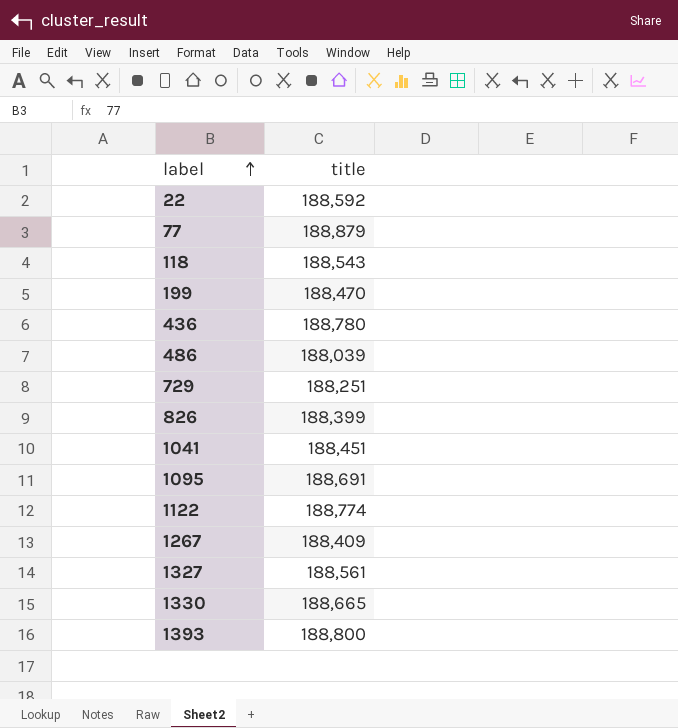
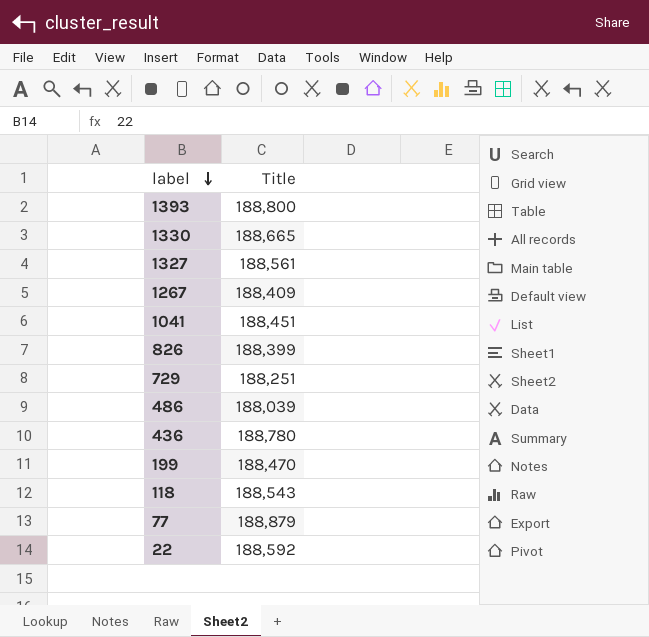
row order: label ascending -> label descending
column name: title -> Title
row 1095: 188,691 -> none
row 1122: 188,774 -> none

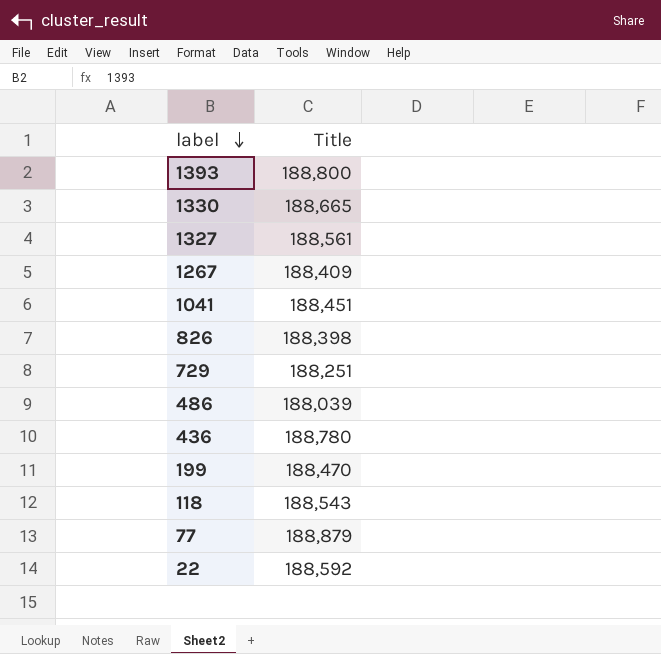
826 | Title: 188,399 -> 188,398

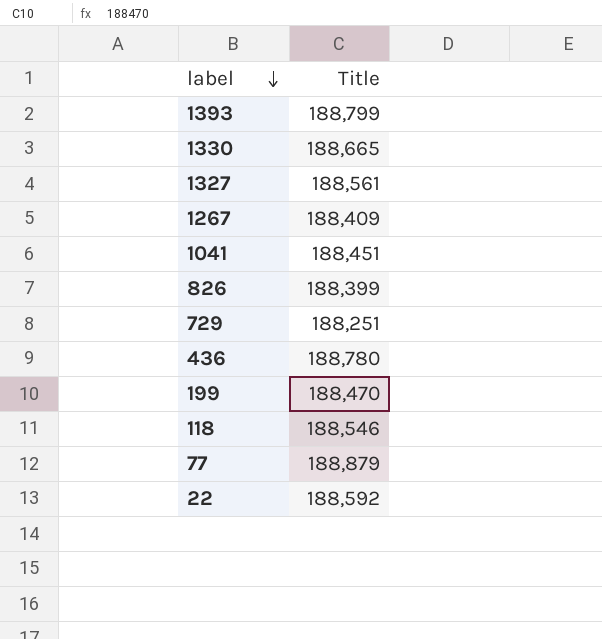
row 486: 188,039 -> none
1393 | Title: 188,800 -> 188,799
826 | Title: 188,398 -> 188,399
118 | Title: 188,543 -> 188,546

